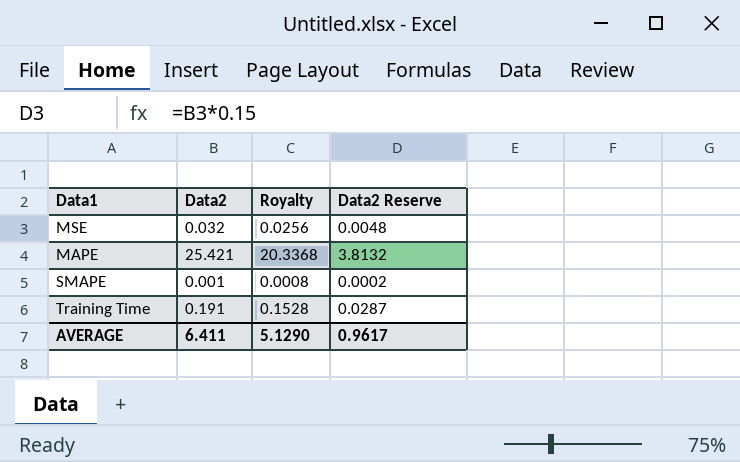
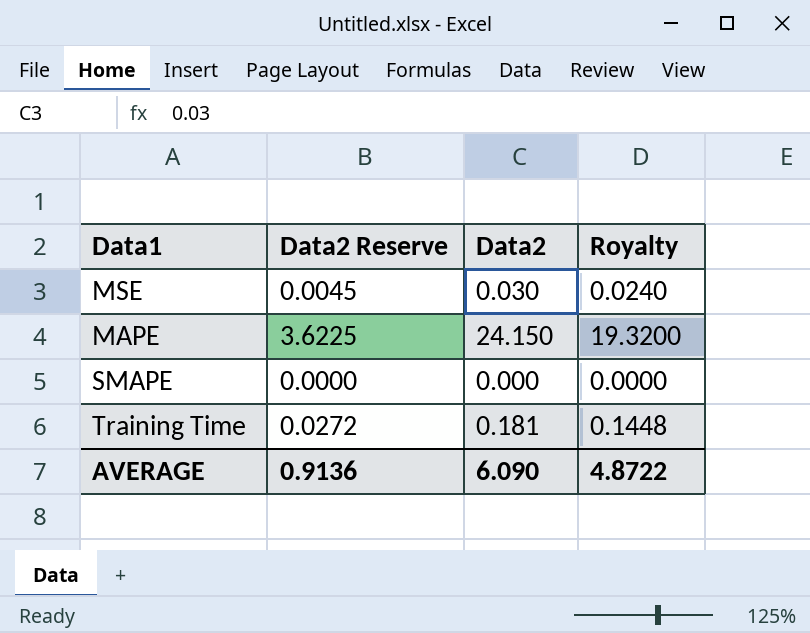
column Data2 Reserve | position: 4 -> 2
MSE | Data2 Reserve: 0.0048 -> 0.0045
MSE | Data2: 0.032 -> 0.030
MSE | Royalty: 0.0256 -> 0.0240
MAPE | Data2 Reserve: 3.8132 -> 3.6225
MAPE | Data2: 25.421 -> 24.150
MAPE | Royalty: 20.3368 -> 19.3200
SMAPE | Data2 Reserve: 0.0002 -> 0.0000
SMAPE | Data2: 0.001 -> 0.000
SMAPE | Royalty: 0.0008 -> 0.0000
Training Time | Data2 Reserve: 0.0287 -> 0.0272
Training Time | Data2: 0.191 -> 0.181
Training Time | Royalty: 0.1528 -> 0.1448
AVERAGE | Data2 Reserve: 0.9617 -> 0.9136
AVERAGE | Data2: 6.411 -> 6.090
AVERAGE | Royalty: 5.1290 -> 4.8722

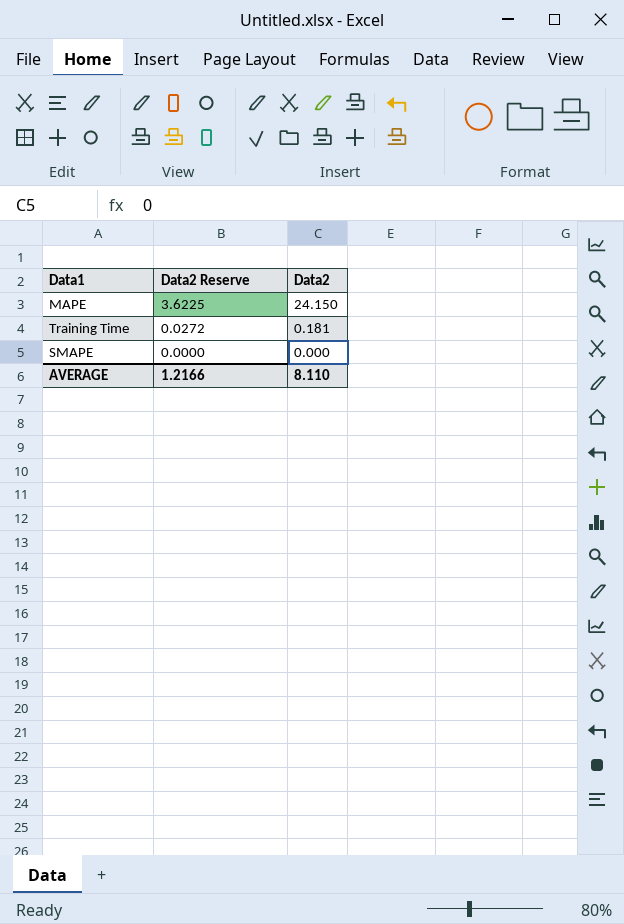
row order: none -> Data2 Reserve descending
column Royalty | formula: [Data2] * 0.8 -> none
row MSE: 0.0045 | 0.030 | 0.0240 -> none
AVERAGE | Data2 Reserve: 0.9136 -> 1.2166
AVERAGE | Data2: 6.090 -> 8.110

